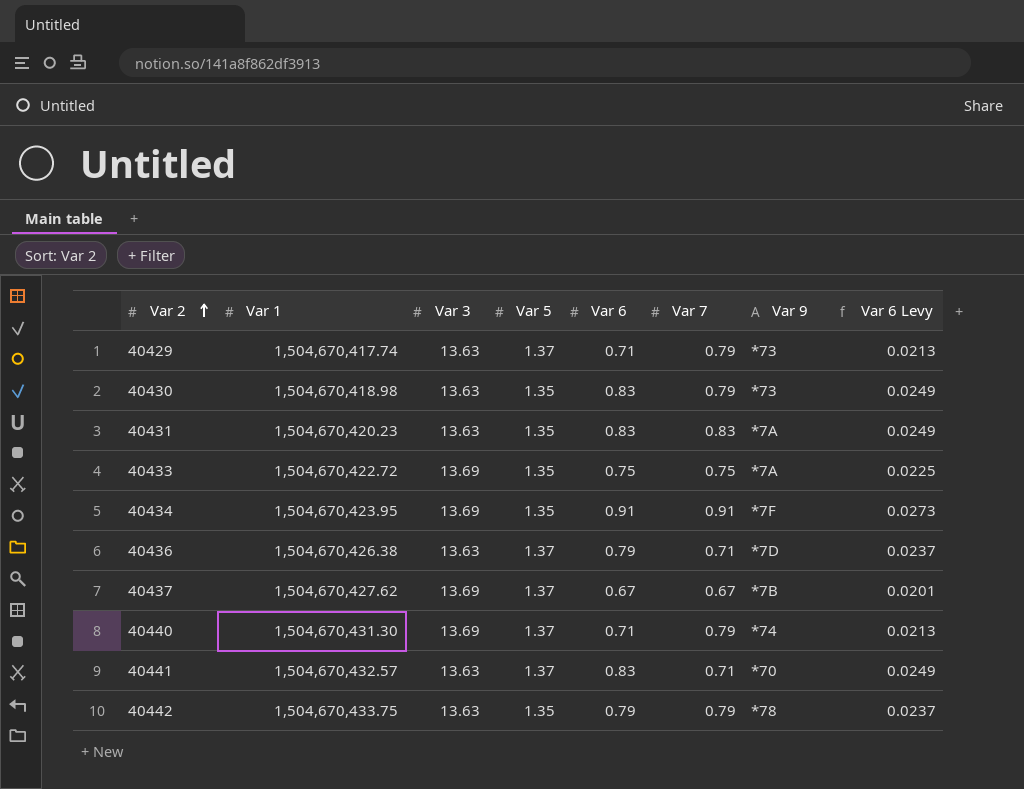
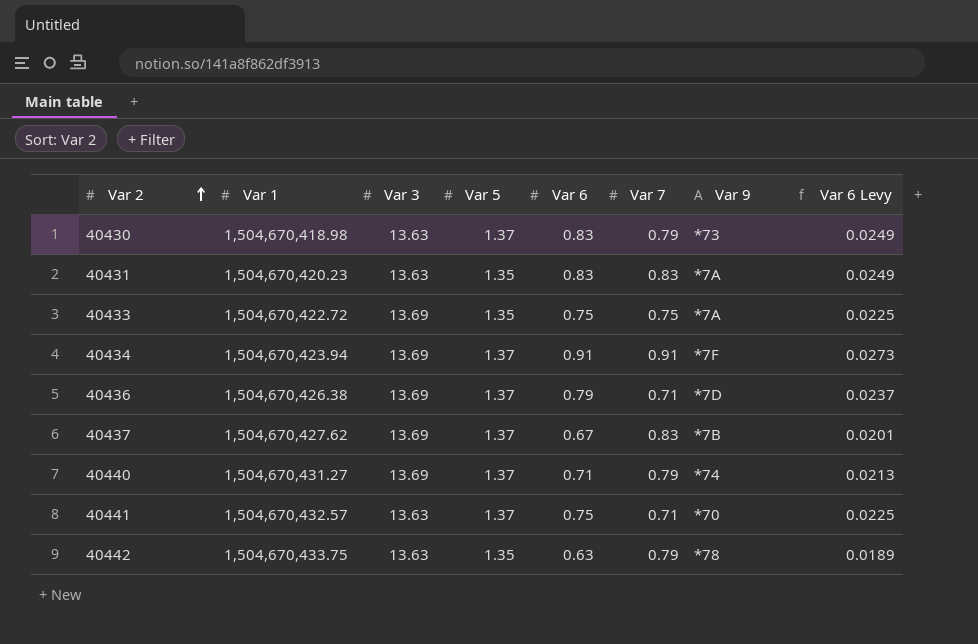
row 40429: 1,504,670,417.74 | 13.63 | 1.37 | 0.71 | 0.79 | *73 | 0.0213 -> none
40430 | Var 5: 1.35 -> 1.37
40434 | Var 1: 1,504,670,423.95 -> 1,504,670,423.94
40434 | Var 5: 1.35 -> 1.37
40436 | Var 3: 13.63 -> 13.69
40437 | Var 7: 0.67 -> 0.83
40440 | Var 1: 1,504,670,431.30 -> 1,504,670,431.27
40441 | Var 6: 0.83 -> 0.75
40441 | Var 6 Levy: 0.0249 -> 0.0225
40442 | Var 6: 0.79 -> 0.63
40442 | Var 6 Levy: 0.0237 -> 0.0189

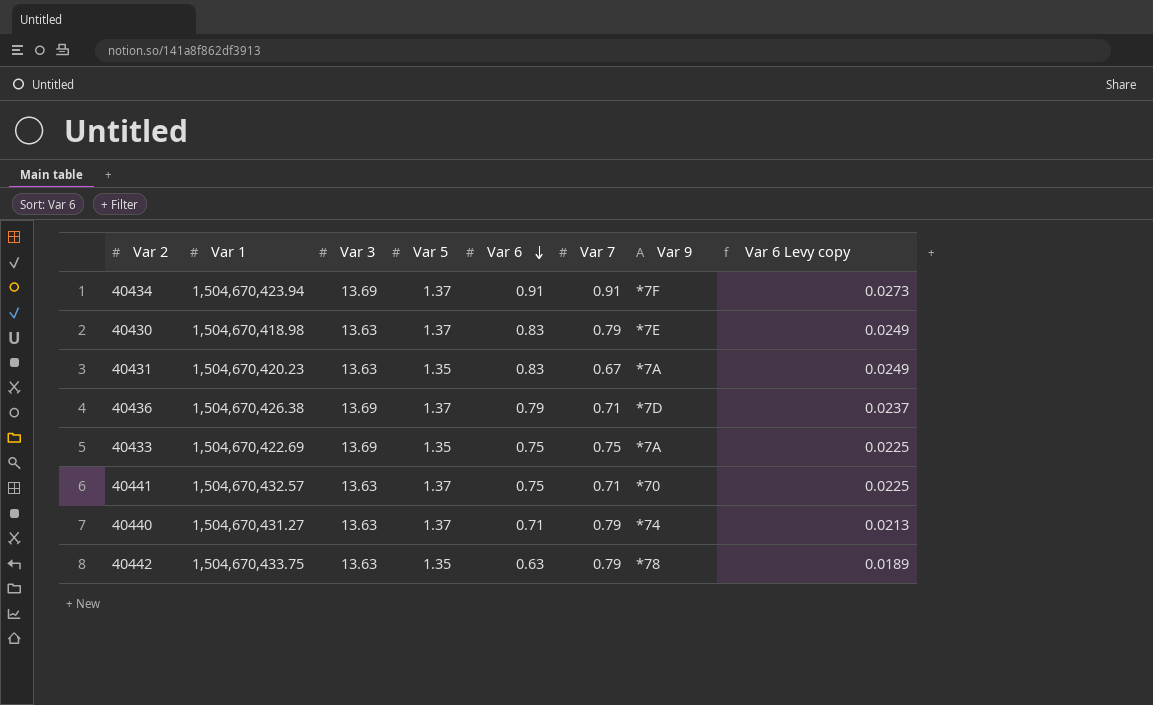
row order: Var 2 ascending -> Var 6 descending
column name: Var 6 Levy -> Var 6 Levy copy
row 40437: 1,504,670,427.62 | 13.69 | 1.37 | 0.67 | 0.83 | *7B | 0.0201 -> none
40430 | Var 9: *73 -> *7E
40431 | Var 7: 0.83 -> 0.67
40433 | Var 1: 1,504,670,422.72 -> 1,504,670,422.69
40440 | Var 3: 13.69 -> 13.63

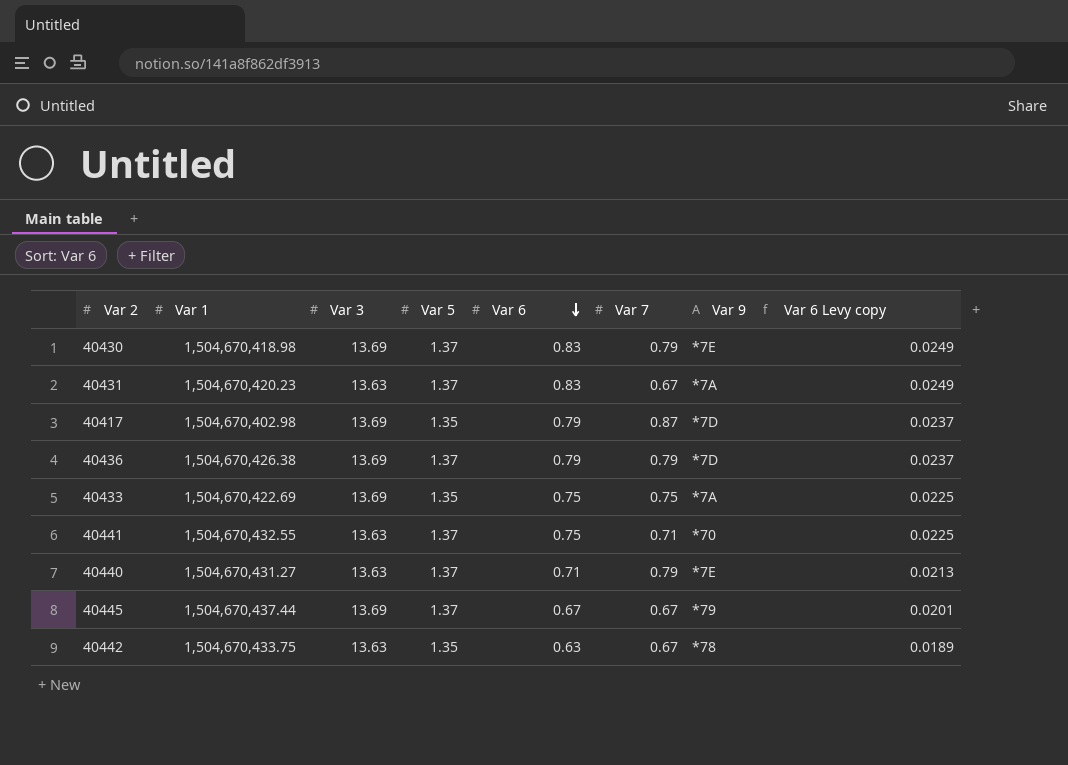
row 40434: 1,504,670,423.94 | 13.69 | 1.37 | 0.91 | 0.91 | *7F | 0.0273 -> none
40430 | Var 3: 13.63 -> 13.69
40431 | Var 5: 1.35 -> 1.37
row 40417: none -> 1,504,670,402.98 | 13.69 | 1.35 | 0.79 | 0.87 | *7D | 0.0237
40436 | Var 7: 0.71 -> 0.79
40441 | Var 1: 1,504,670,432.57 -> 1,504,670,432.55
40440 | Var 9: *74 -> *7E
row 40445: none -> 1,504,670,437.44 | 13.69 | 1.37 | 0.67 | 0.67 | *79 | 0.0201
40442 | Var 7: 0.79 -> 0.67

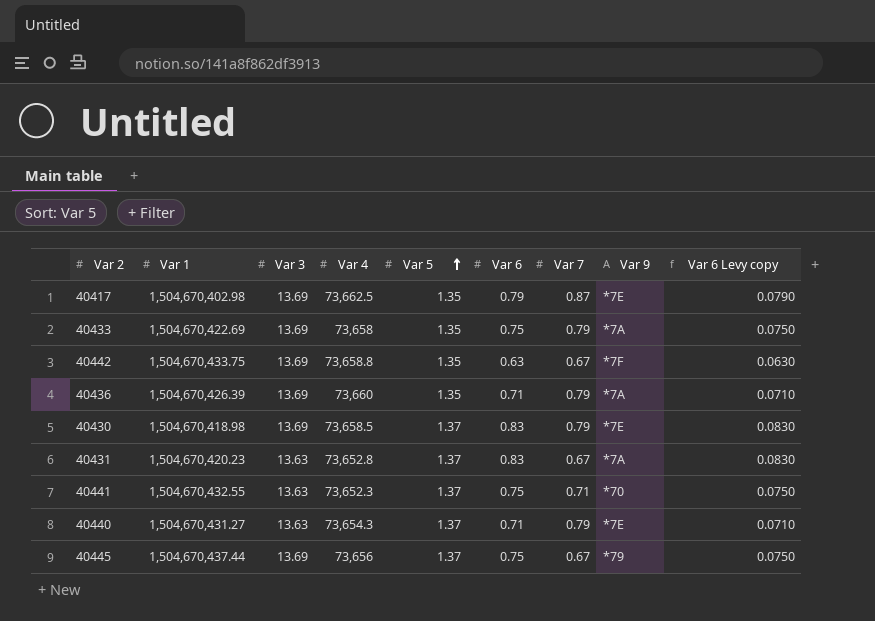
row order: Var 6 descending -> Var 5 ascending
column Var 4 | position: none -> 4
column Var 6 Levy copy | formula: [Var 6] * 0.03 -> [Var 6] * 0.1
40417 | Var 9: *7D -> *7E
40433 | Var 7: 0.75 -> 0.79
40442 | Var 3: 13.63 -> 13.69
40442 | Var 9: *78 -> *7F
40436 | Var 1: 1,504,670,426.38 -> 1,504,670,426.39
40436 | Var 5: 1.37 -> 1.35
40436 | Var 6: 0.79 -> 0.71
40436 | Var 9: *7D -> *7A
40445 | Var 6: 0.67 -> 0.75

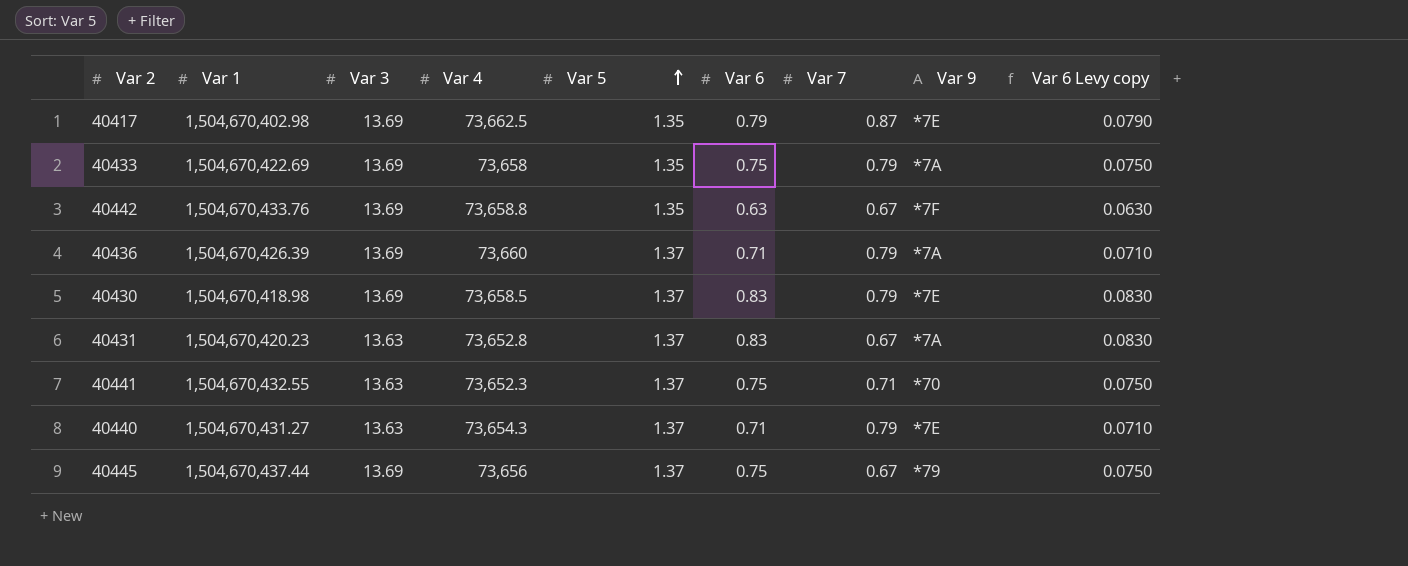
40442 | Var 1: 1,504,670,433.75 -> 1,504,670,433.76
40436 | Var 5: 1.35 -> 1.37

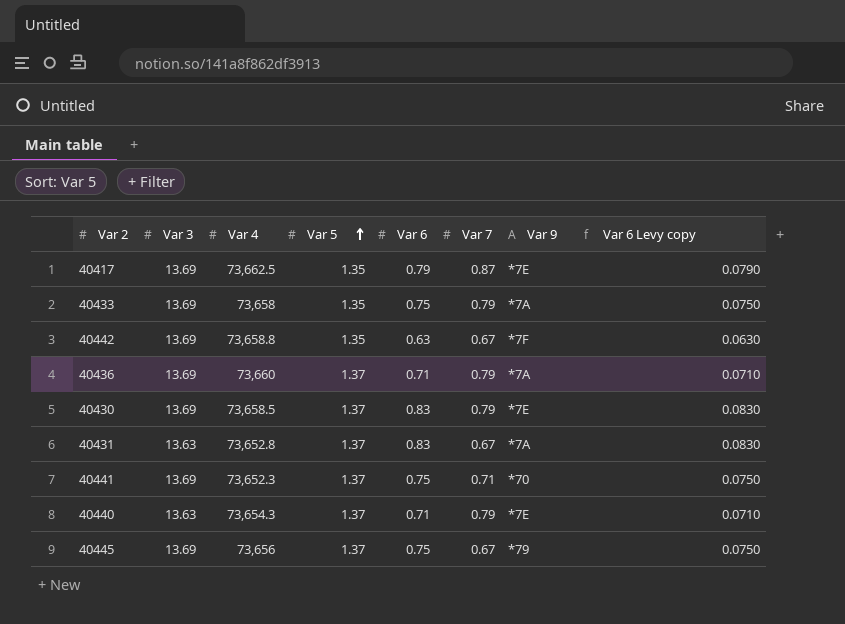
column Var 1 | position: 2 -> none
40441 | Var 3: 13.63 -> 13.69

